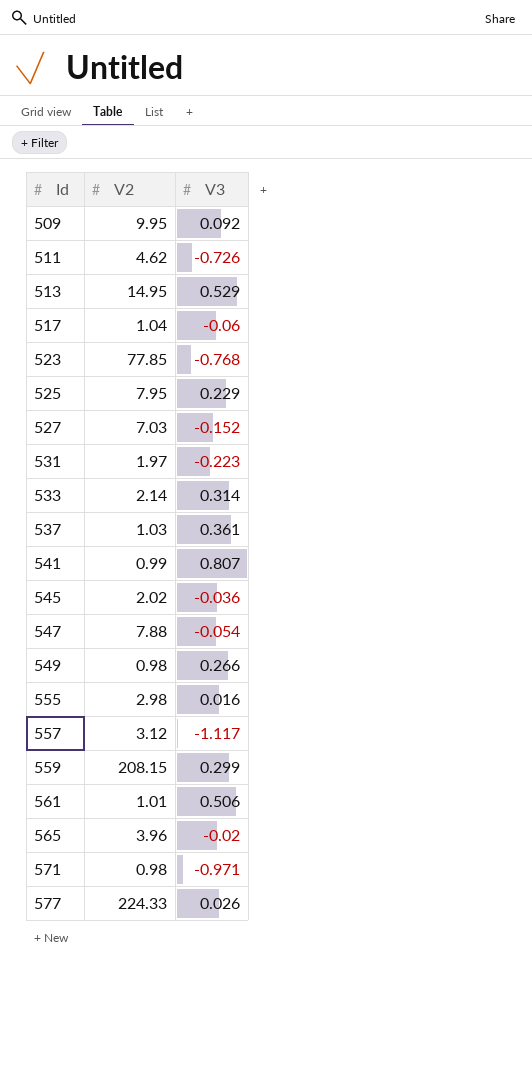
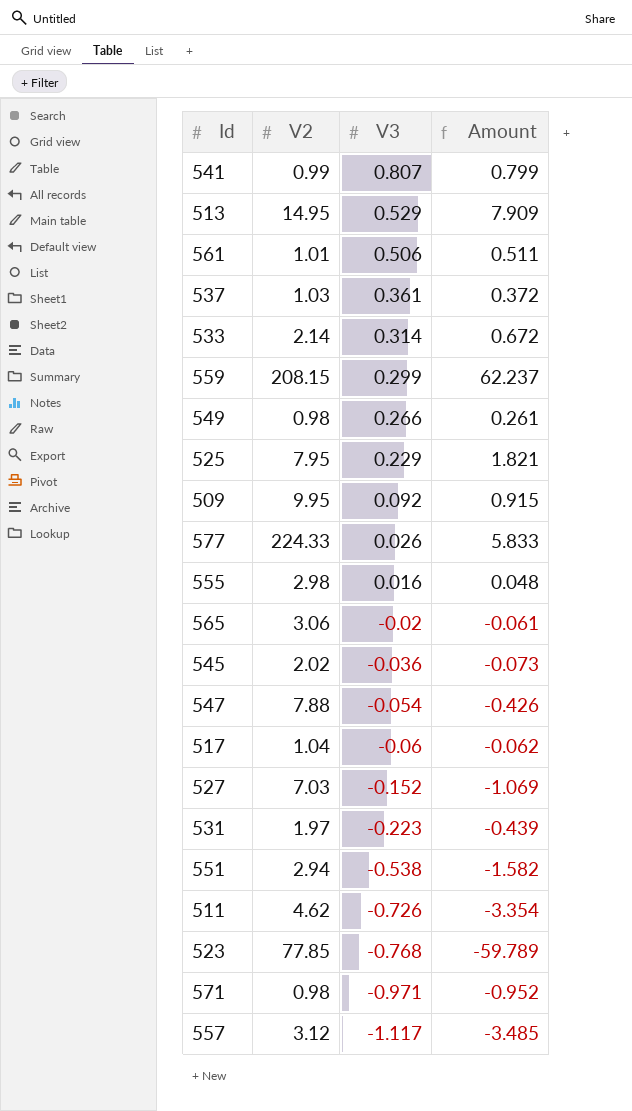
row order: Id ascending -> V3 descending
column Amount | formula: none -> [V2] * [V3]
565 | V2: 3.96 -> 3.06
row 551: none -> 2.94 | -0.538 | -1.582

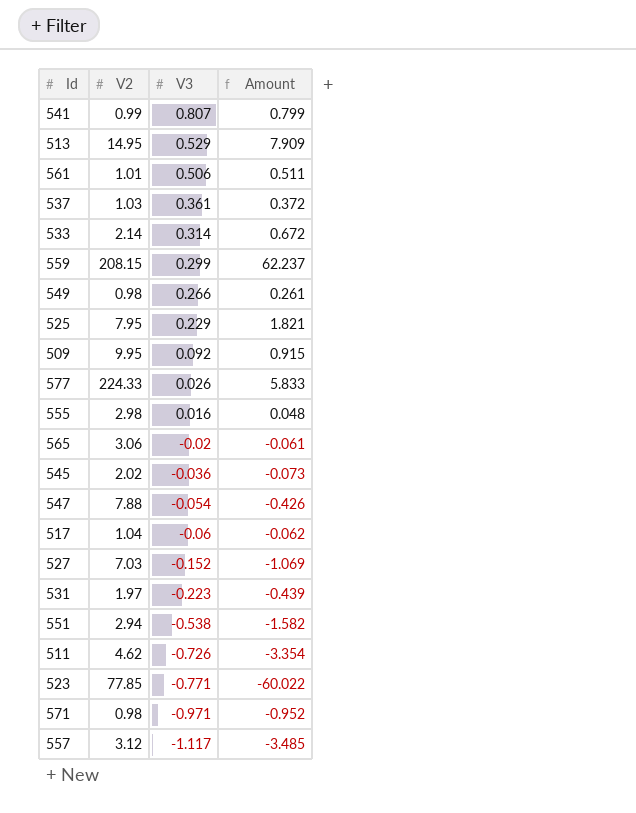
523 | V3: -0.768 -> -0.771
523 | Amount: -59.789 -> -60.022

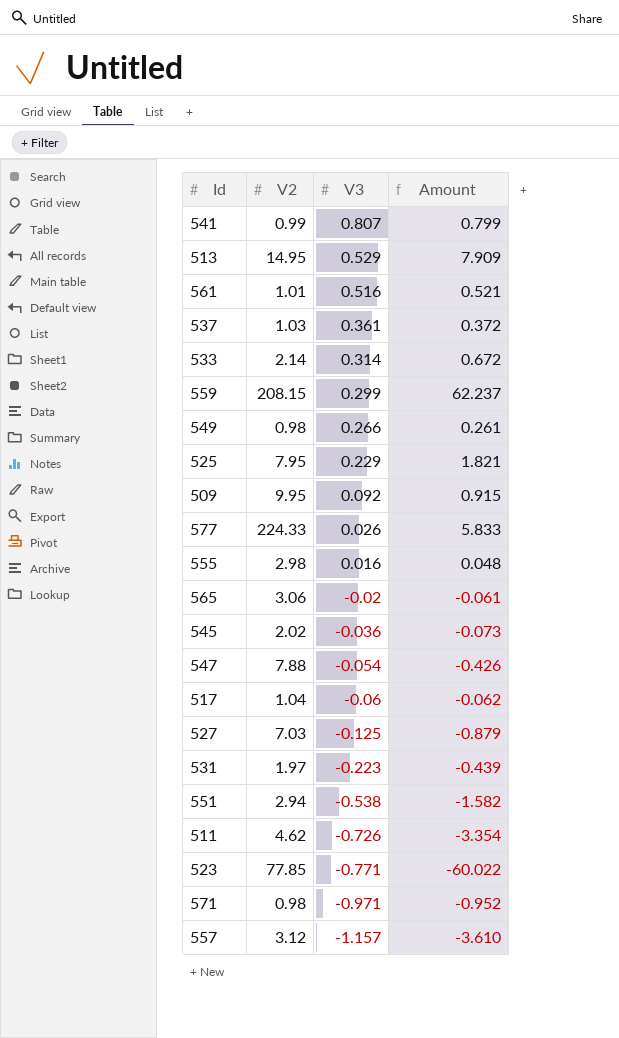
561 | V3: 0.506 -> 0.516
561 | Amount: 0.511 -> 0.521
527 | V3: -0.152 -> -0.125
527 | Amount: -1.069 -> -0.879
557 | V3: -1.117 -> -1.157
557 | Amount: -3.485 -> -3.610

